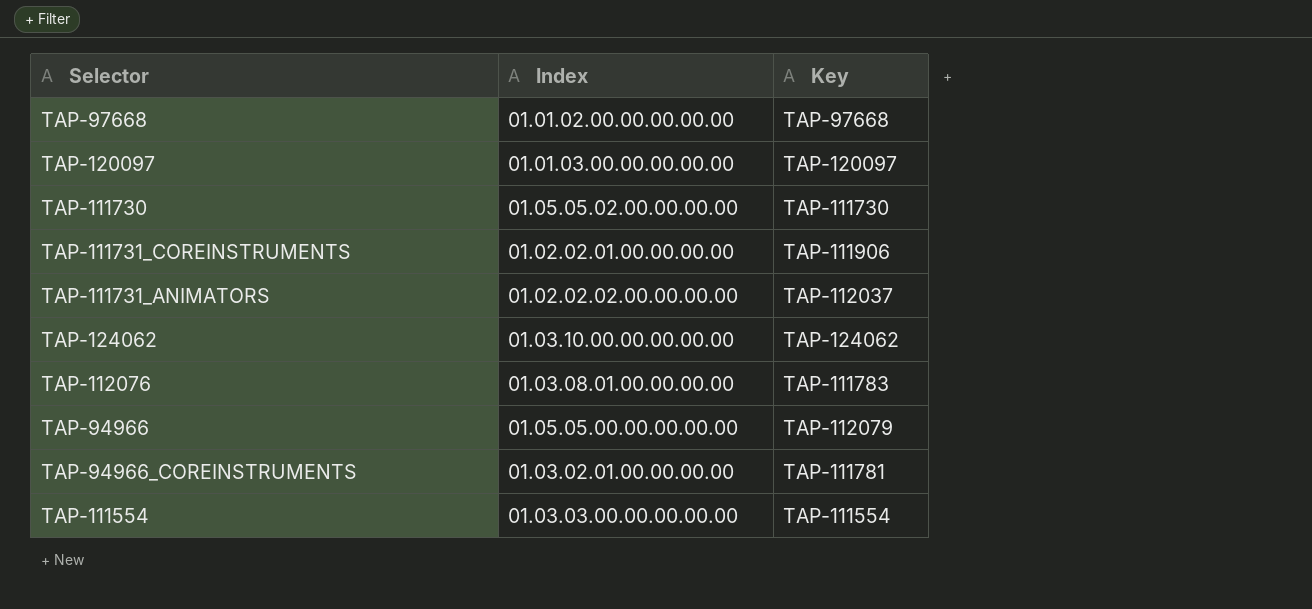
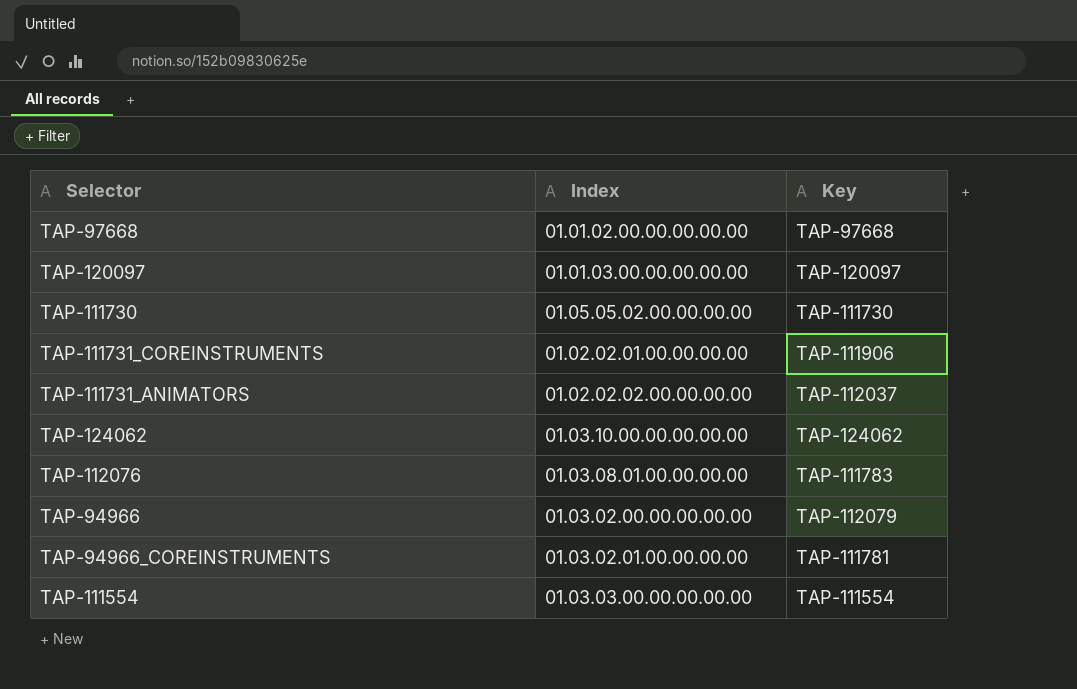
TAP-94966 | Index: 01.05.05.00.00.00.00.00 -> 01.03.02.00.00.00.00.00

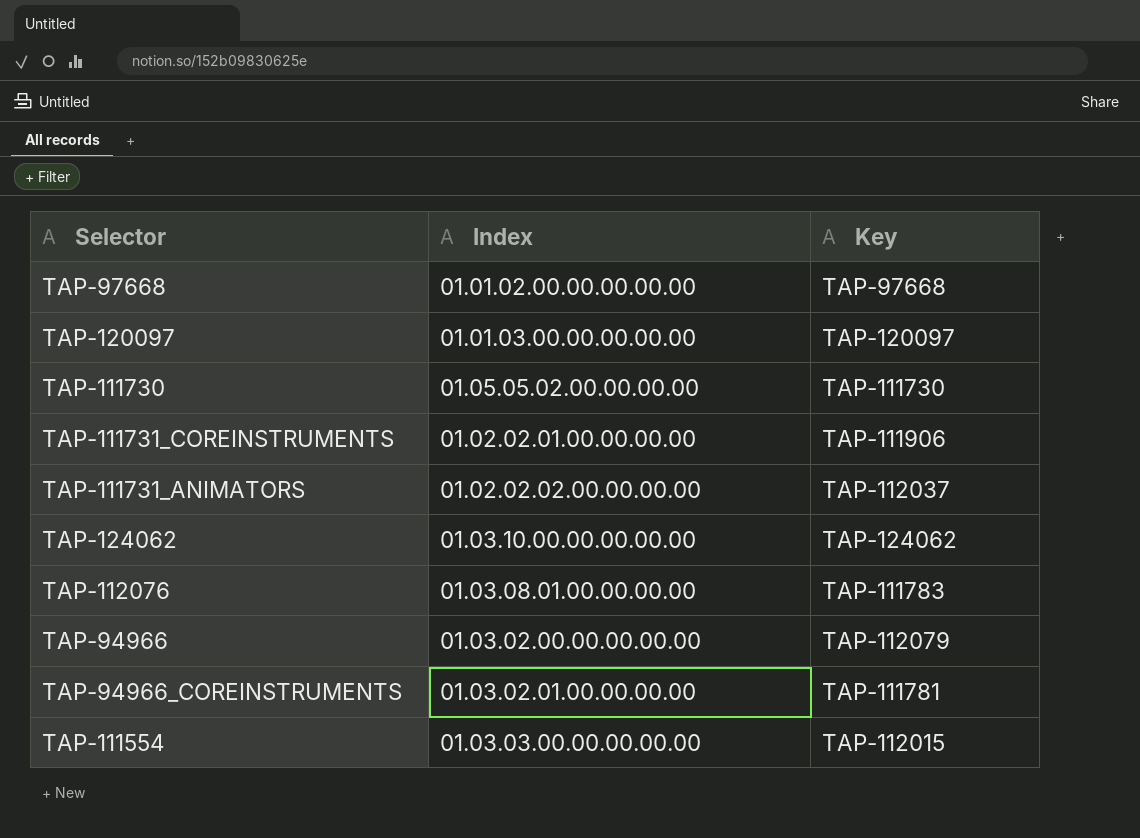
TAP-111554 | Key: TAP-111554 -> TAP-112015

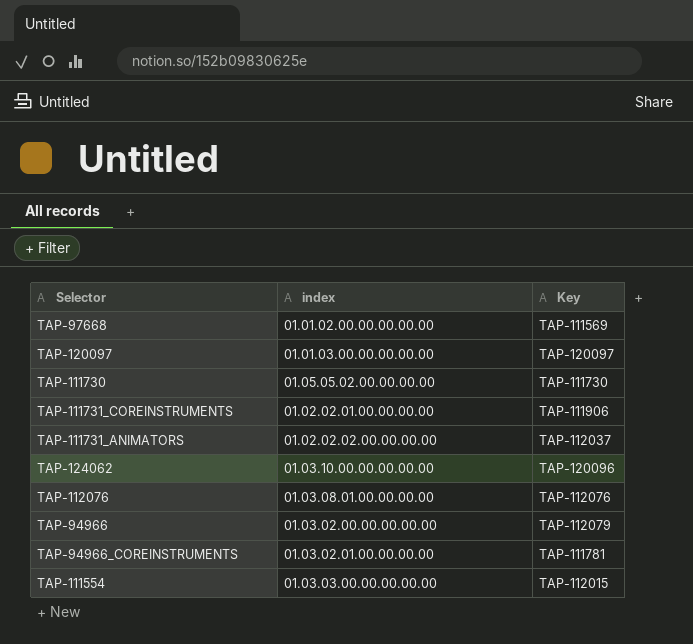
column name: Index -> index
TAP-97668 | Key: TAP-97668 -> TAP-111569
TAP-124062 | Key: TAP-124062 -> TAP-120096
TAP-112076 | Key: TAP-111783 -> TAP-112076

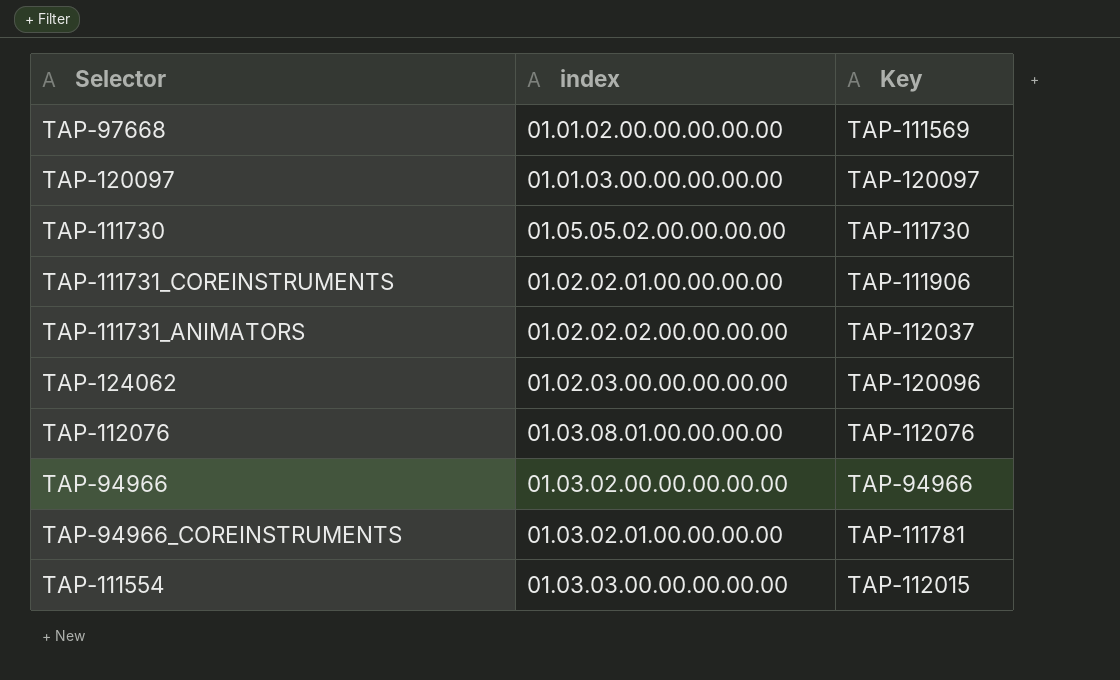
TAP-124062 | index: 01.03.10.00.00.00.00.00 -> 01.02.03.00.00.00.00.00
TAP-94966 | Key: TAP-112079 -> TAP-94966

